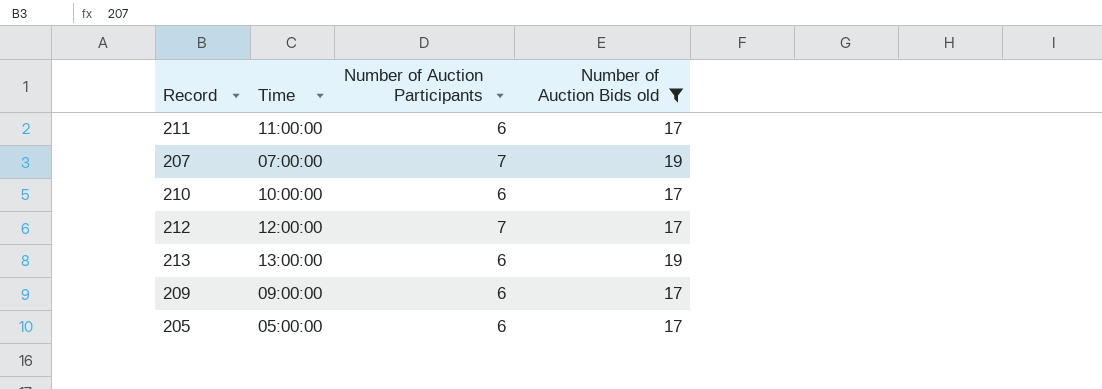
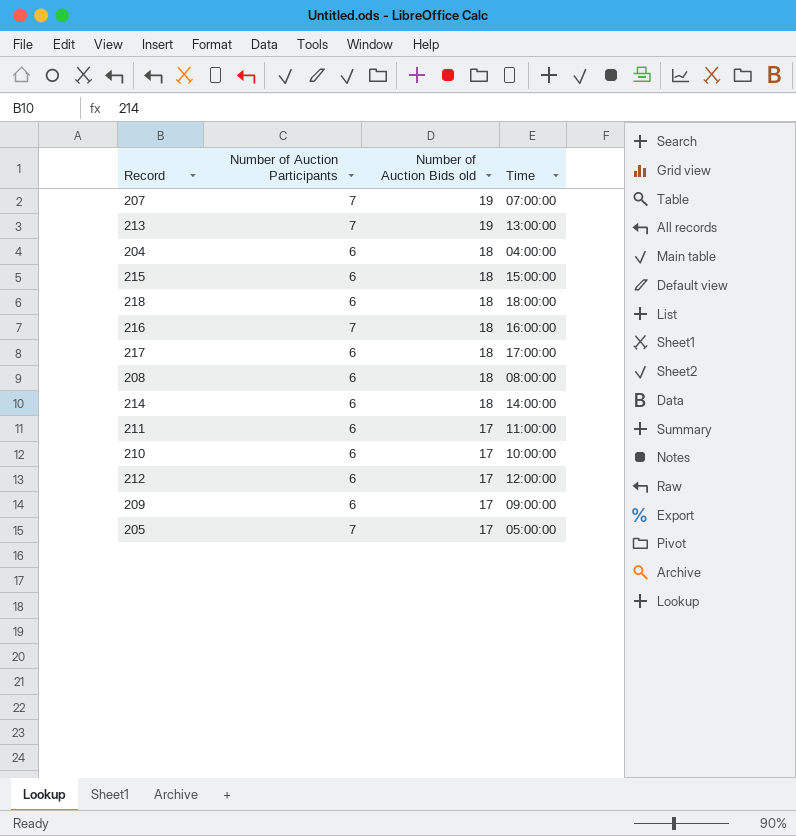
filter: Number of Auction Bids old != 18 -> none
row order: none -> Number of Auction Bids old descending
column Time | position: 2 -> 4
213 | Number of Auction Participants: 6 -> 7
212 | Number of Auction Participants: 7 -> 6
205 | Number of Auction Participants: 6 -> 7

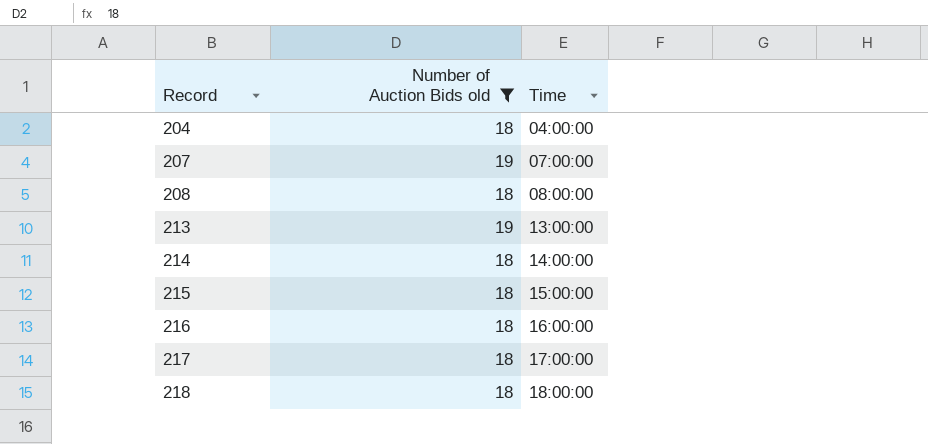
filter: none -> Number of Auction Bids old != 17
row order: Number of Auction Bids old descending -> Record ascending
column Number of Auction Participants | position: 2 -> none

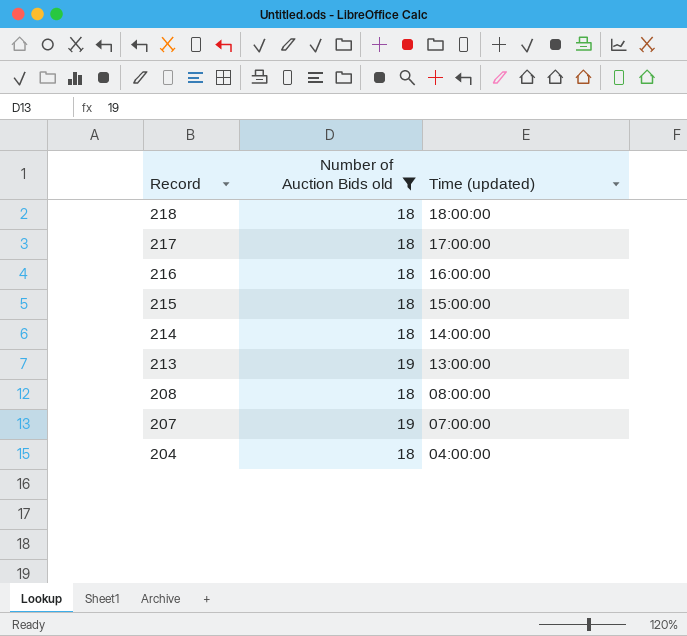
row order: Record ascending -> Record descending
column name: Time -> Time (updated)

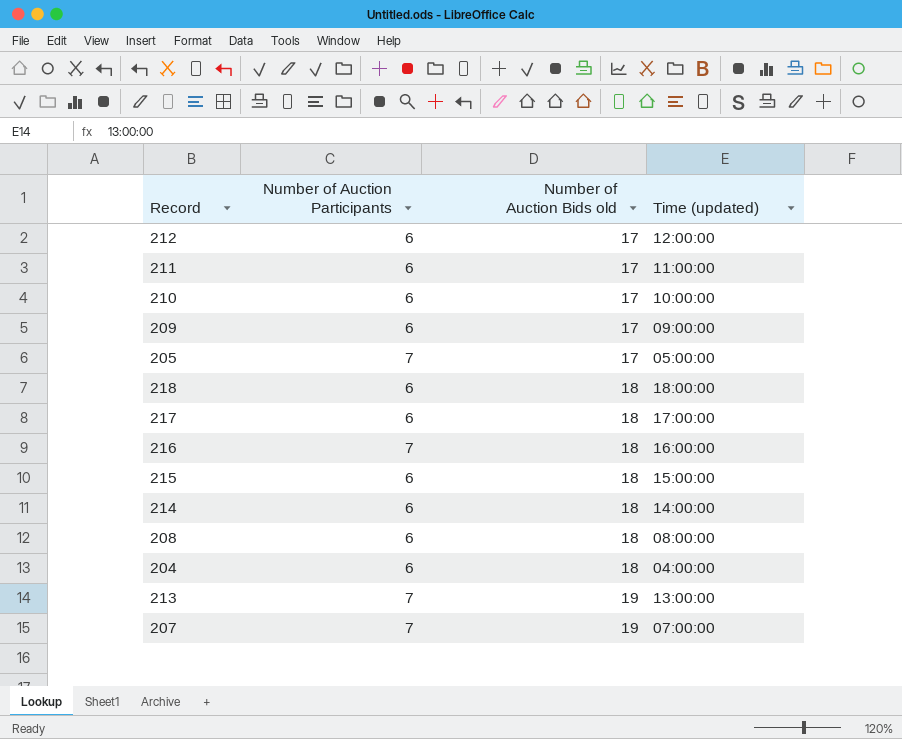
filter: Number of Auction Bids old != 17 -> none
row order: Record descending -> Number of Auction Bids old ascending
column Number of Auction Participants | position: none -> 2

